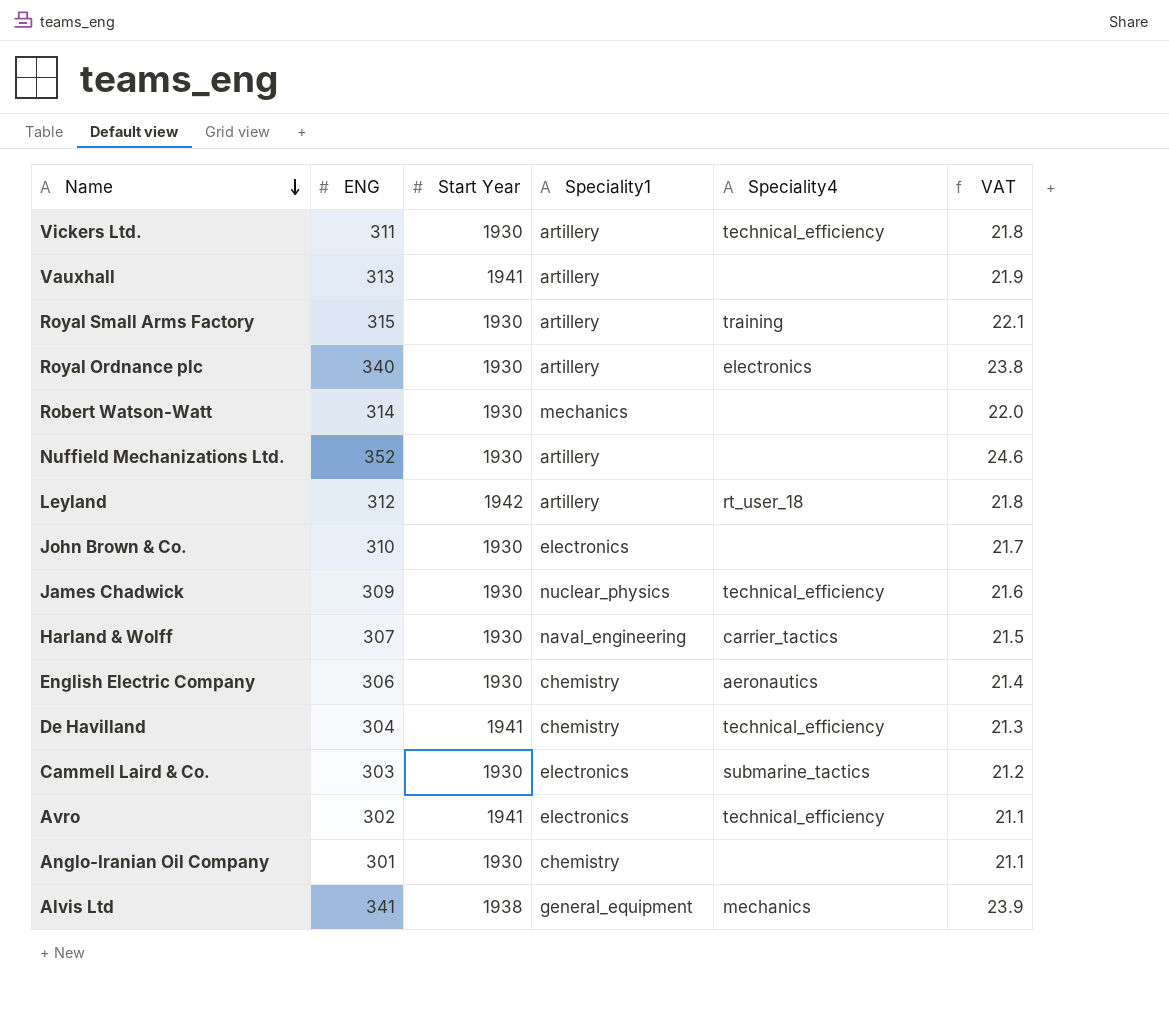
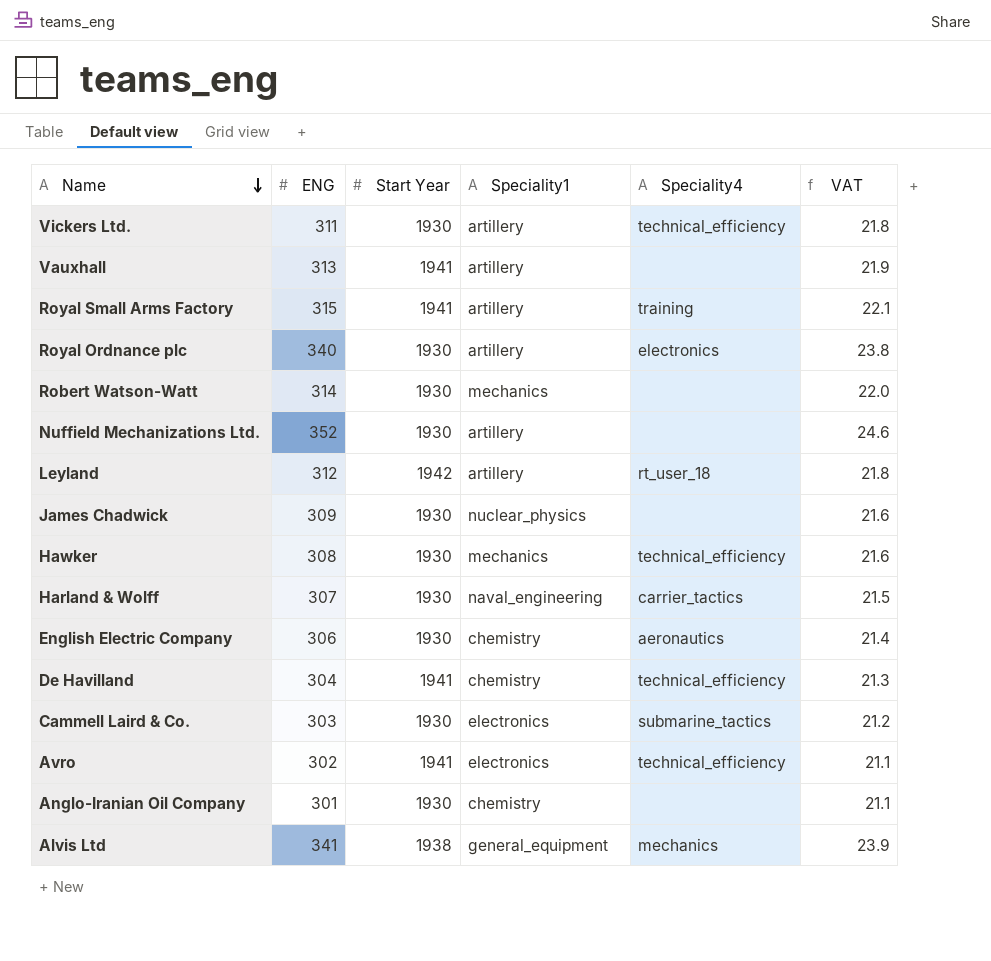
row John Brown & Co.: 310 | 1930 | electronics | none | 21.7 -> none
Royal Small Arms Factory | Start Year: 1930 -> 1941
James Chadwick | Speciality4: technical_efficiency -> none
row Hawker: none -> 308 | 1930 | mechanics | technical_efficiency | 21.6

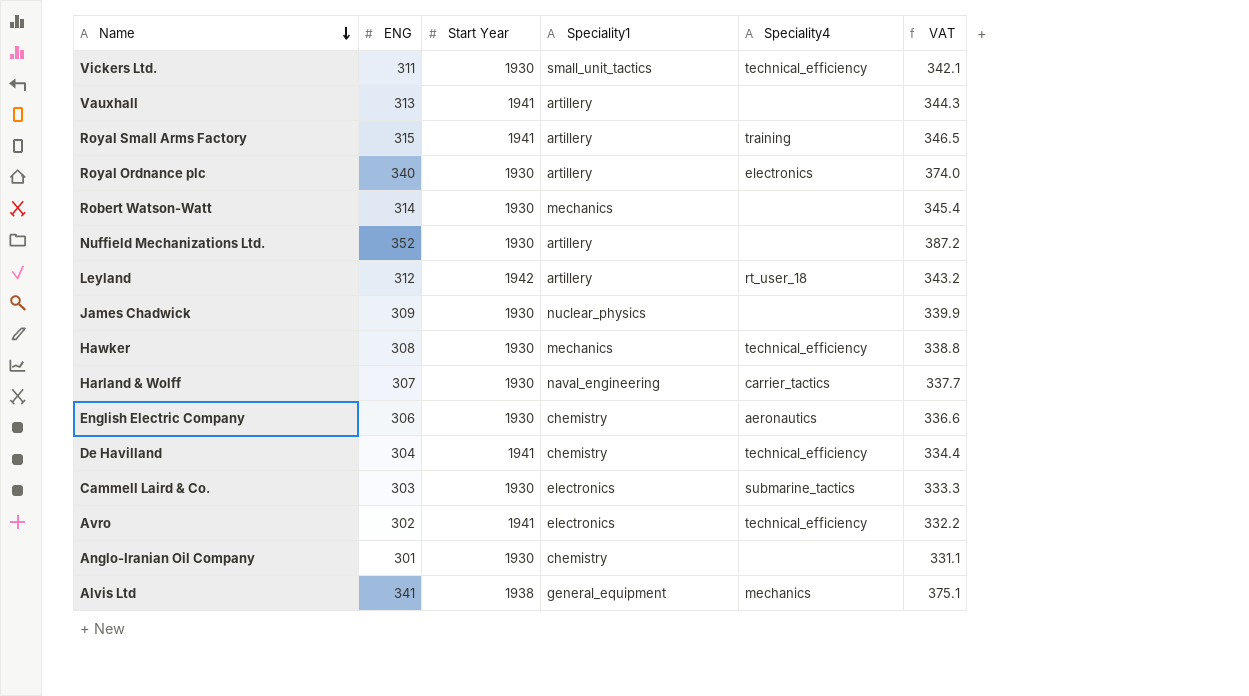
column VAT | formula: [ENG] * 0.07 -> [ENG] * 1.1
Vickers Ltd. | Speciality1: artillery -> small_unit_tactics

